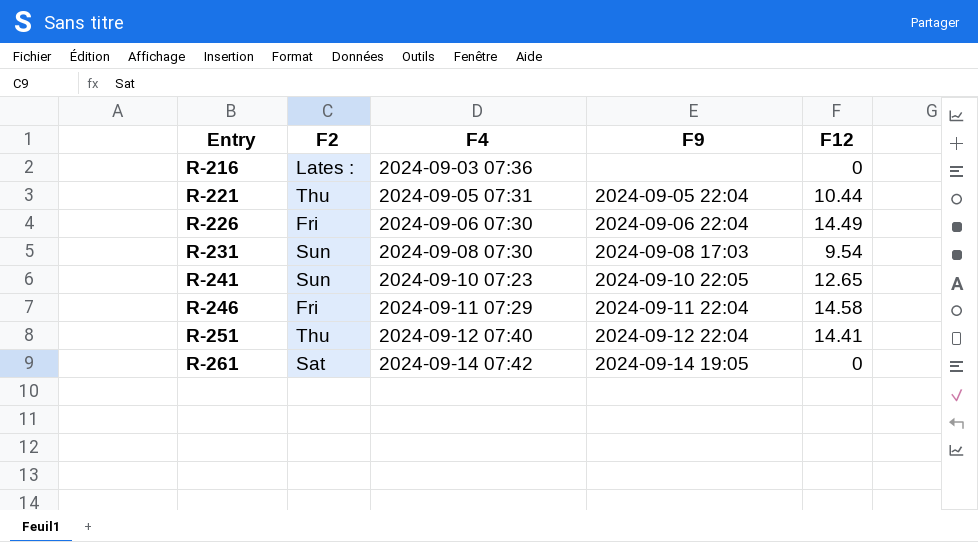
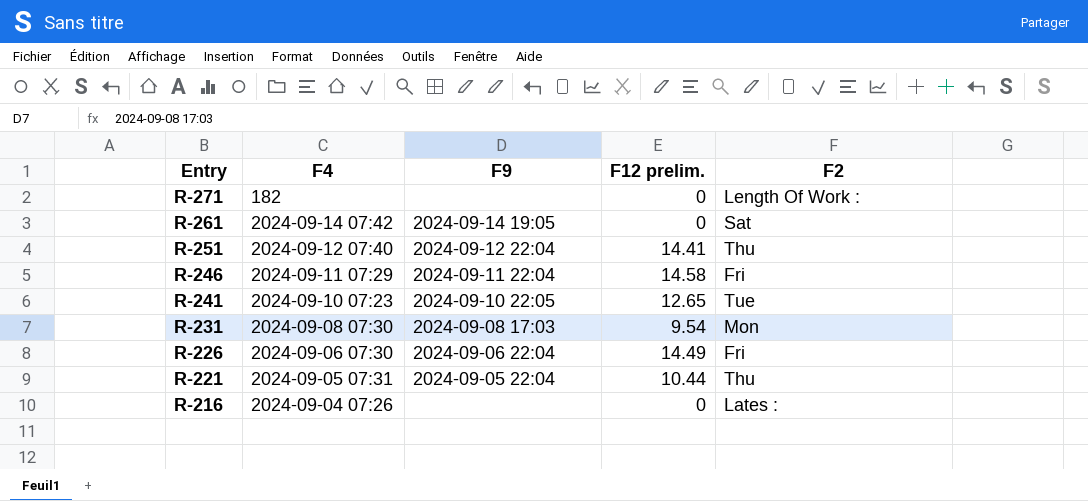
row order: Entry ascending -> Entry descending
column name: F12 -> F12 prelim.
column F2 | position: 2 -> 5
row R-271: none -> 182 | none | 0 | Length Of Work :
R-241 | F2: Sun -> Tue
R-231 | F2: Sun -> Mon
R-216 | F4: 2024-09-03 07:36 -> 2024-09-04 07:26

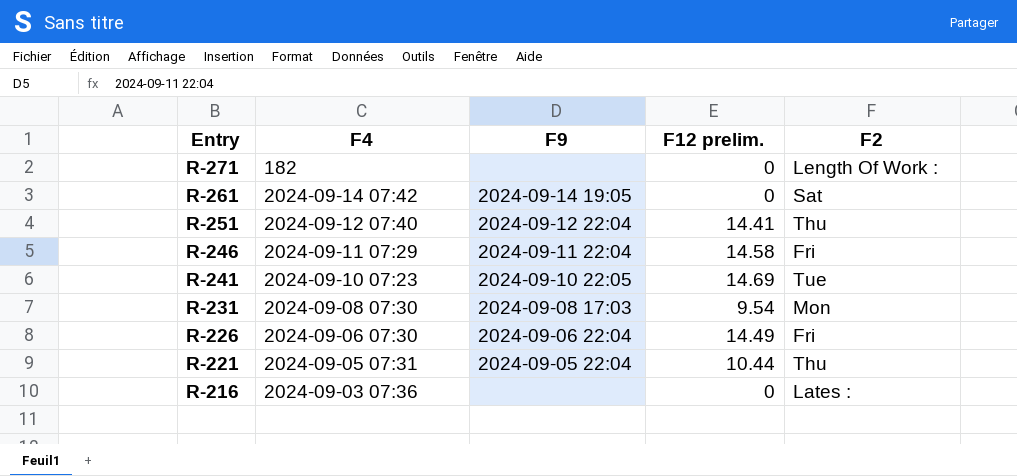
R-241 | F12 prelim.: 12.65 -> 14.69
R-216 | F4: 2024-09-04 07:26 -> 2024-09-03 07:36

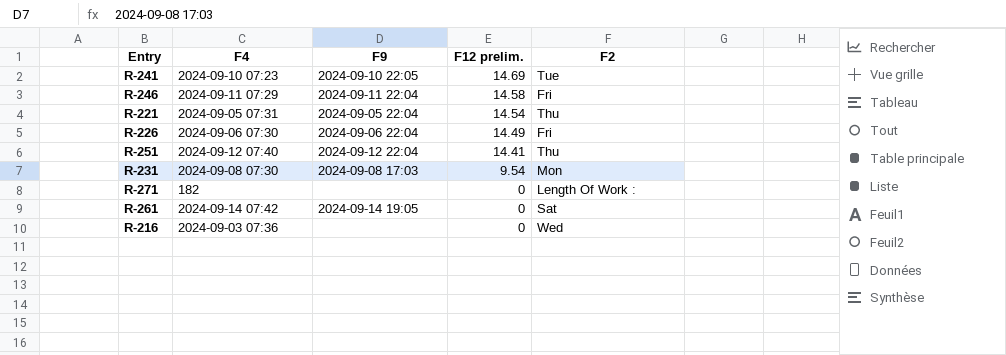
row order: Entry descending -> F12 prelim. descending
R-221 | F12 prelim.: 10.44 -> 14.54
R-216 | F2: Lates : -> Wed

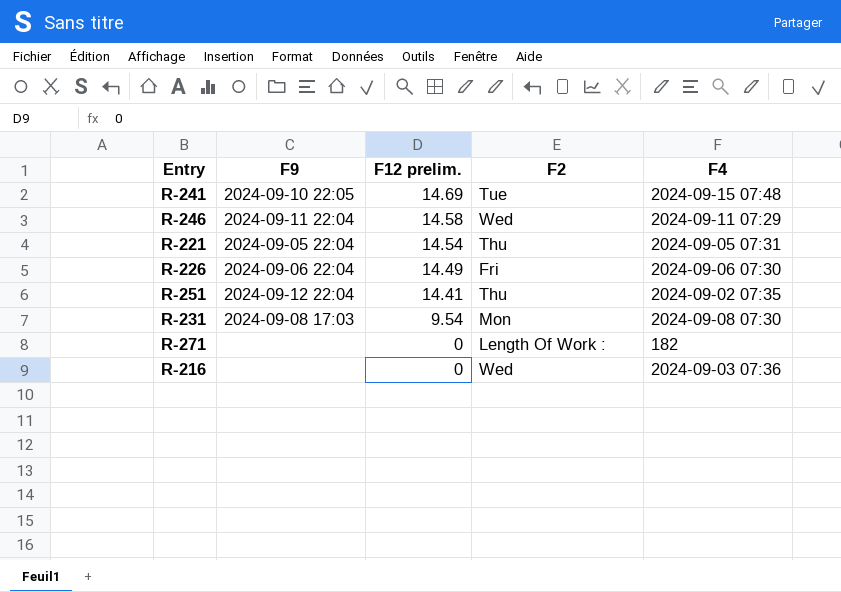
column F4 | position: 2 -> 5
row R-261: 2024-09-14 07:42 | 2024-09-14 19:05 | 0 | Sat -> none
R-241 | F4: 2024-09-10 07:23 -> 2024-09-15 07:48
R-246 | F2: Fri -> Wed
R-251 | F4: 2024-09-12 07:40 -> 2024-09-02 07:35

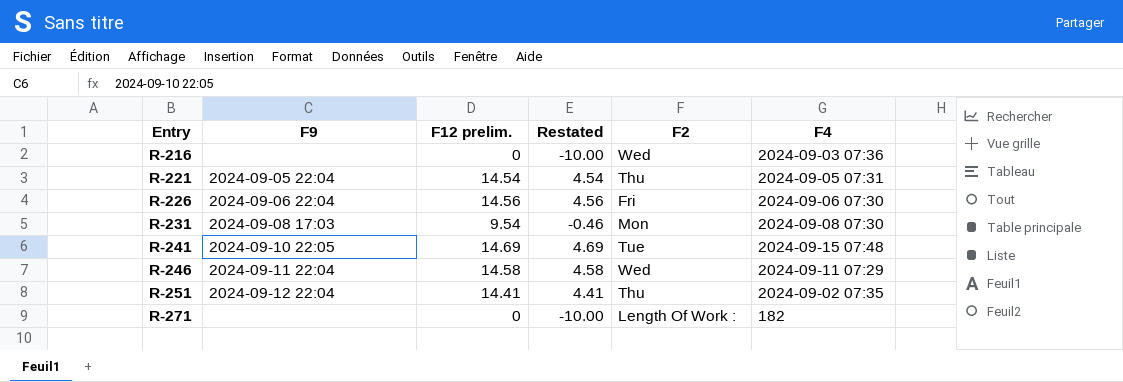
row order: F12 prelim. descending -> Entry ascending
column Restated | formula: none -> [F12 prelim.] - 10
R-226 | F12 prelim.: 14.49 -> 14.56

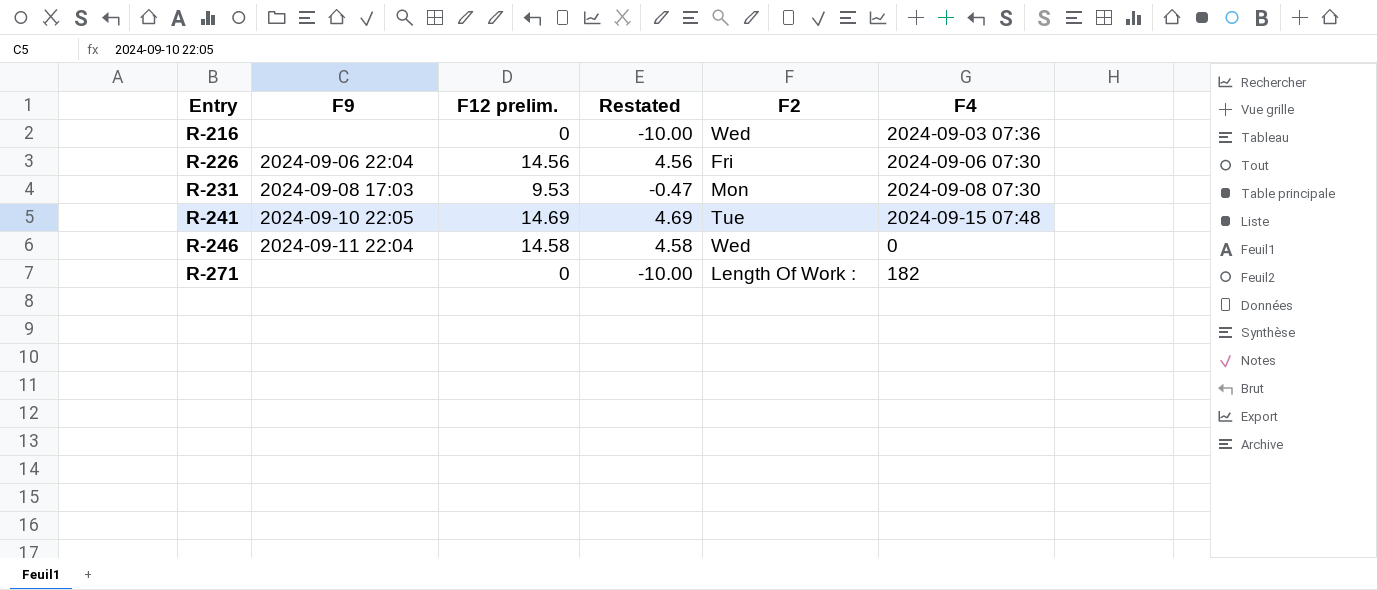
row R-221: 2024-09-05 22:04 | 14.54 | 4.54 | Thu | 2024-09-05 07:31 -> none
row R-251: 2024-09-12 22:04 | 14.41 | 4.41 | Thu | 2024-09-02 07:35 -> none
R-231 | F12 prelim.: 9.54 -> 9.53
R-231 | Restated: -0.46 -> -0.47
R-246 | F4: 2024-09-11 07:29 -> 0

